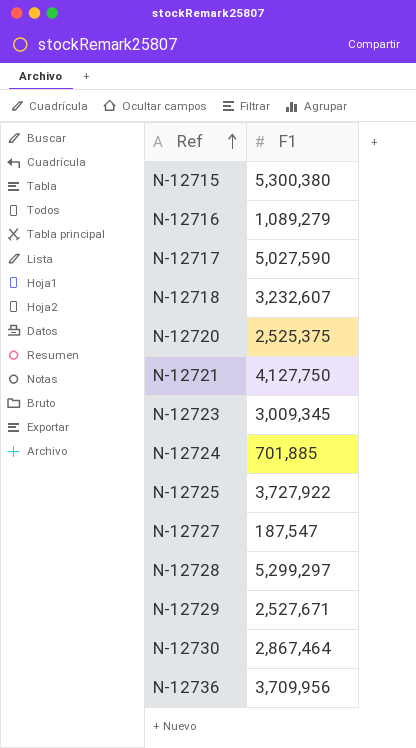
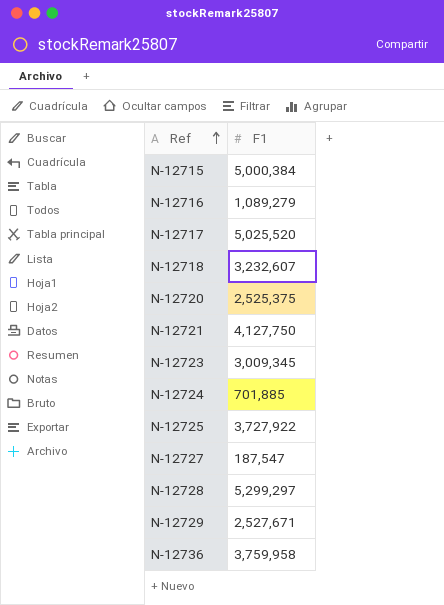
row N-12730: 2,867,464 -> none
N-12715 | F1: 5,300,380 -> 5,000,384
N-12717 | F1: 5,027,590 -> 5,025,520
N-12736 | F1: 3,709,956 -> 3,759,958

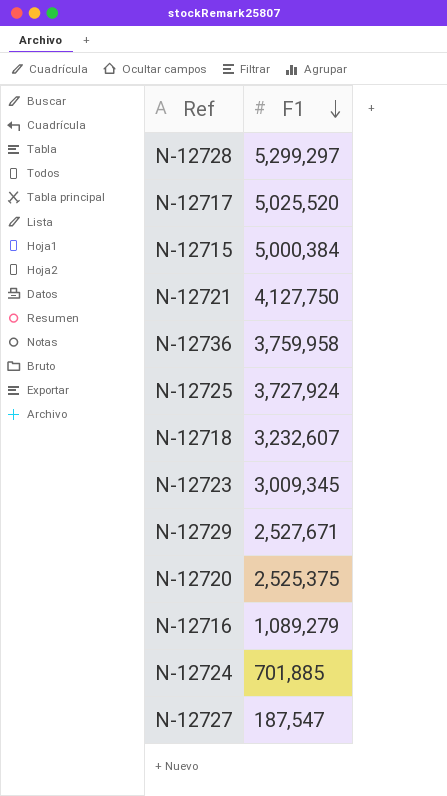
row order: Ref ascending -> F1 descending
N-12725 | F1: 3,727,922 -> 3,727,924

